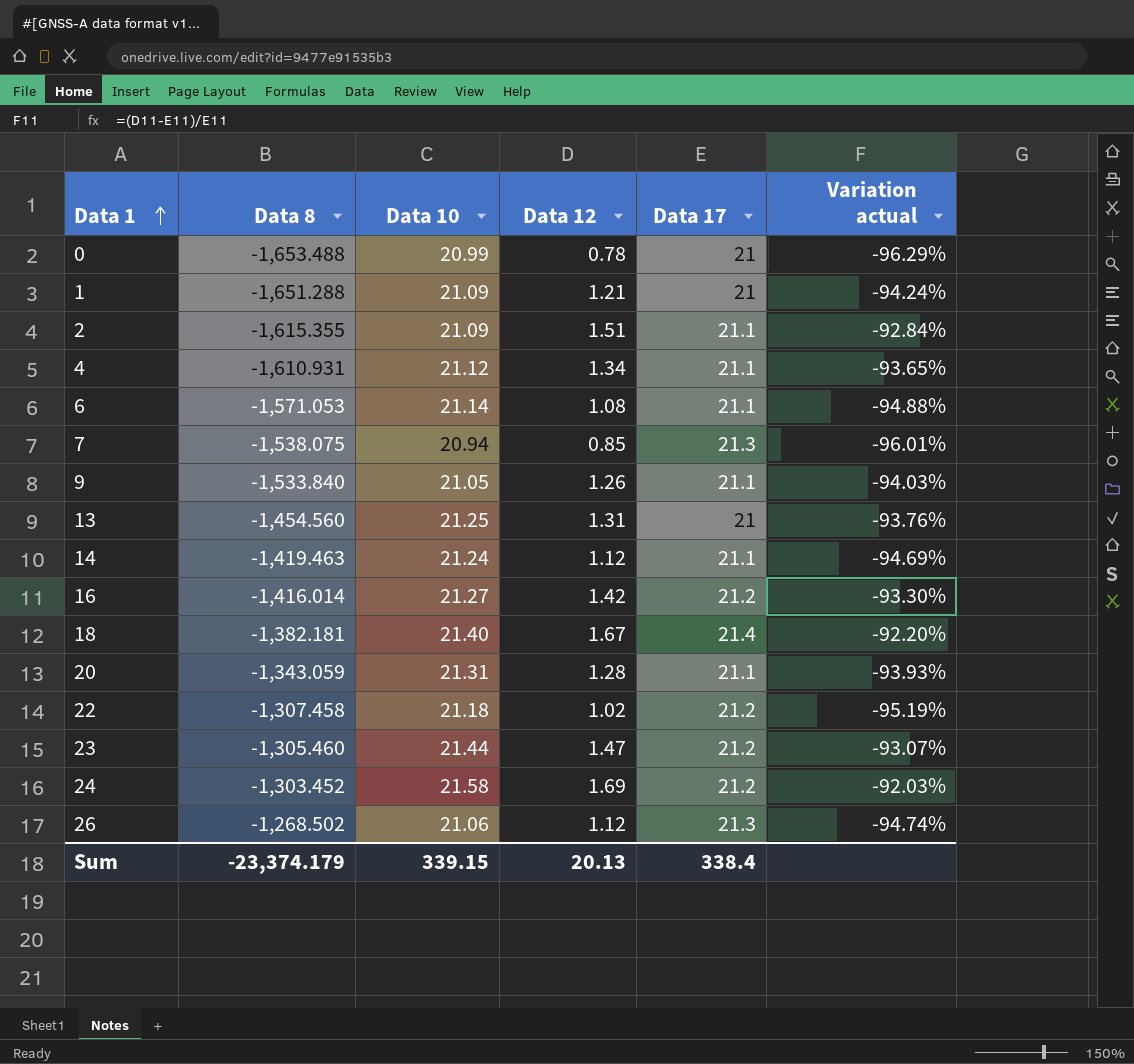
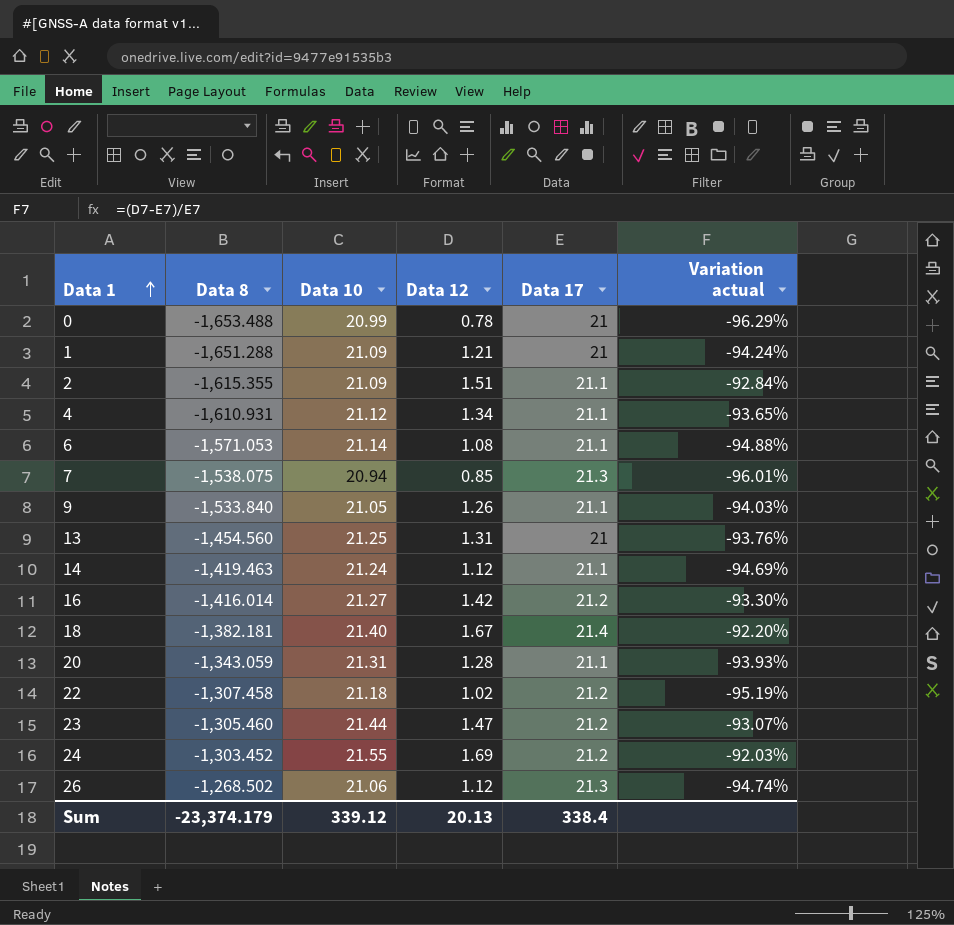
24 | Data 10: 21.58 -> 21.55
Sum | Data 10: 339.15 -> 339.12

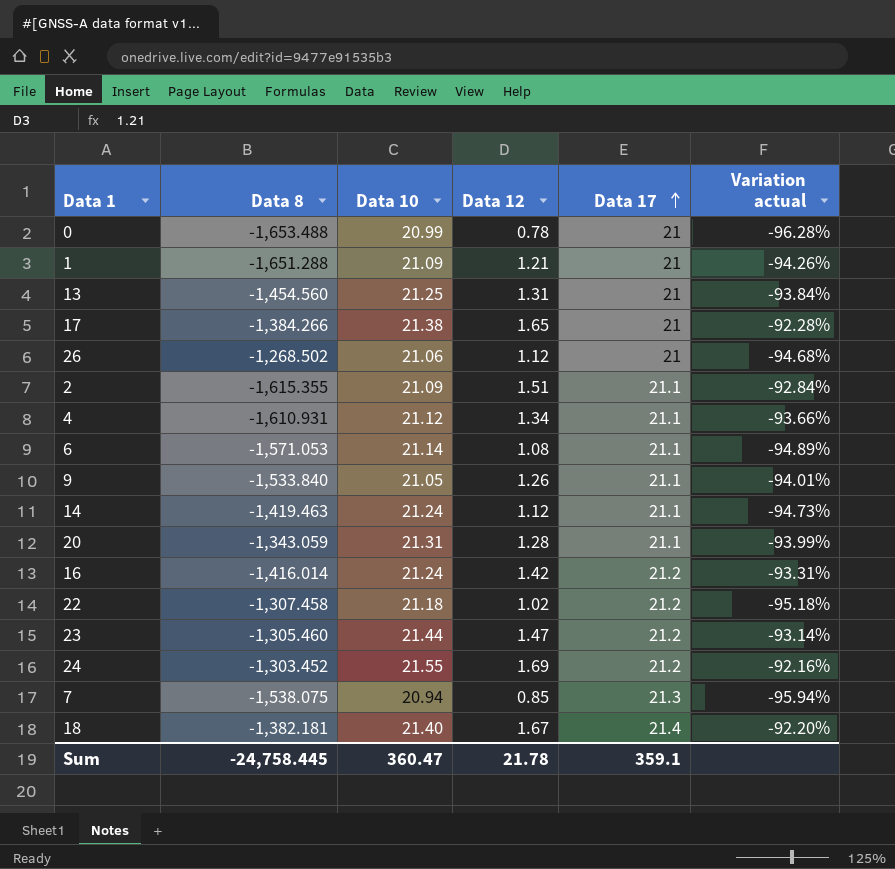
row order: Data 1 ascending -> Data 17 ascending
column Variation actual | formula: ([Data 12] - [Data 17]) / [Data 17] -> ([Data 12] - [Data 10]) / [Data 10]
row 17: none -> -1,384.266 | 21.38 | 1.65 | 21 | -92.28%
26 | Data 17: 21.3 -> 21
16 | Data 10: 21.27 -> 21.24
Sum | Data 8: -23,374.179 -> -24,758.445
Sum | Data 10: 339.12 -> 360.47
Sum | Data 12: 20.13 -> 21.78
Sum | Data 17: 338.4 -> 359.1

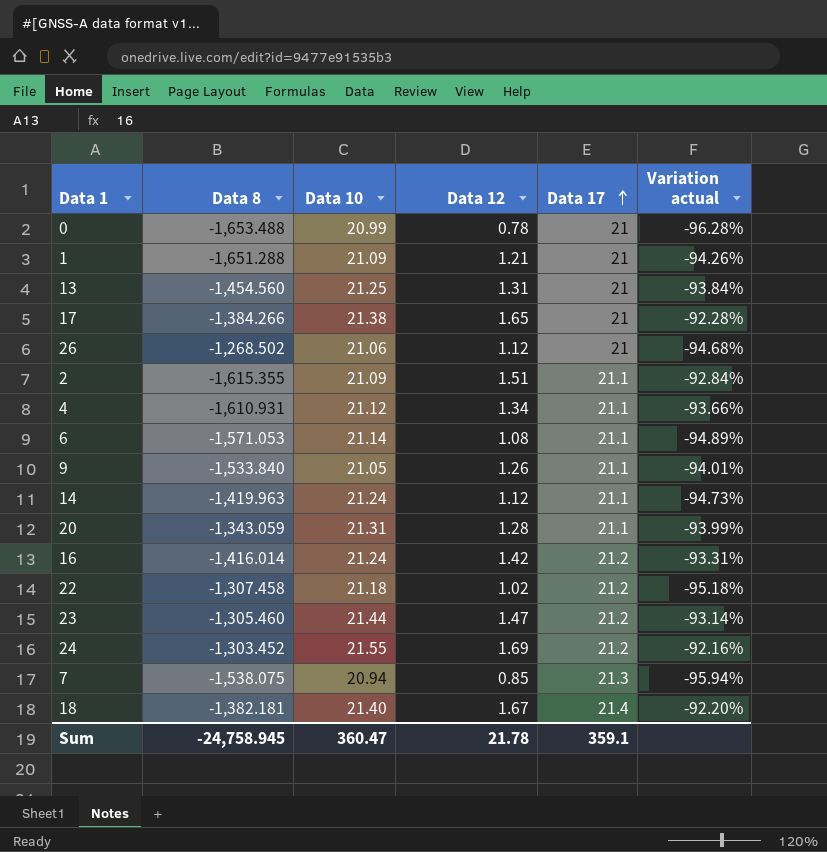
14 | Data 8: -1,419.463 -> -1,419.963
Sum | Data 8: -24,758.445 -> -24,758.945

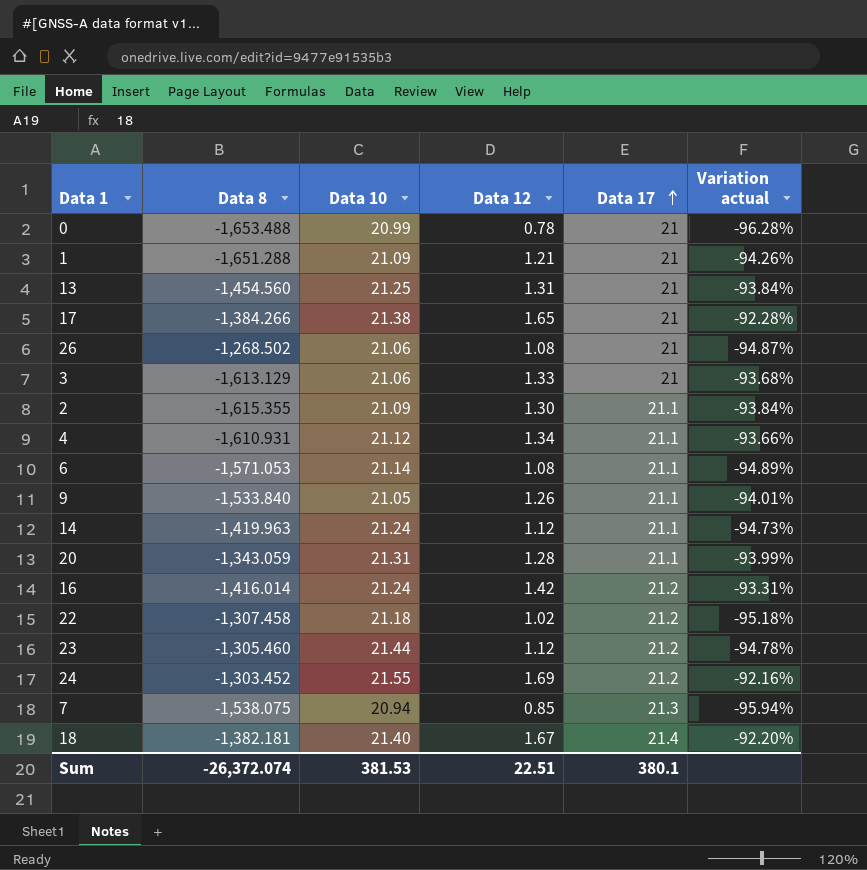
26 | Data 12: 1.12 -> 1.08
26 | Variation actual: -94.68% -> -94.87%
row 3: none -> -1,613.129 | 21.06 | 1.33 | 21 | -93.68%
2 | Data 12: 1.51 -> 1.30
2 | Variation actual: -92.84% -> -93.84%
23 | Data 12: 1.47 -> 1.12
23 | Variation actual: -93.14% -> -94.78%
Sum | Data 8: -24,758.945 -> -26,372.074
Sum | Data 10: 360.47 -> 381.53
Sum | Data 12: 21.78 -> 22.51
Sum | Data 17: 359.1 -> 380.1

